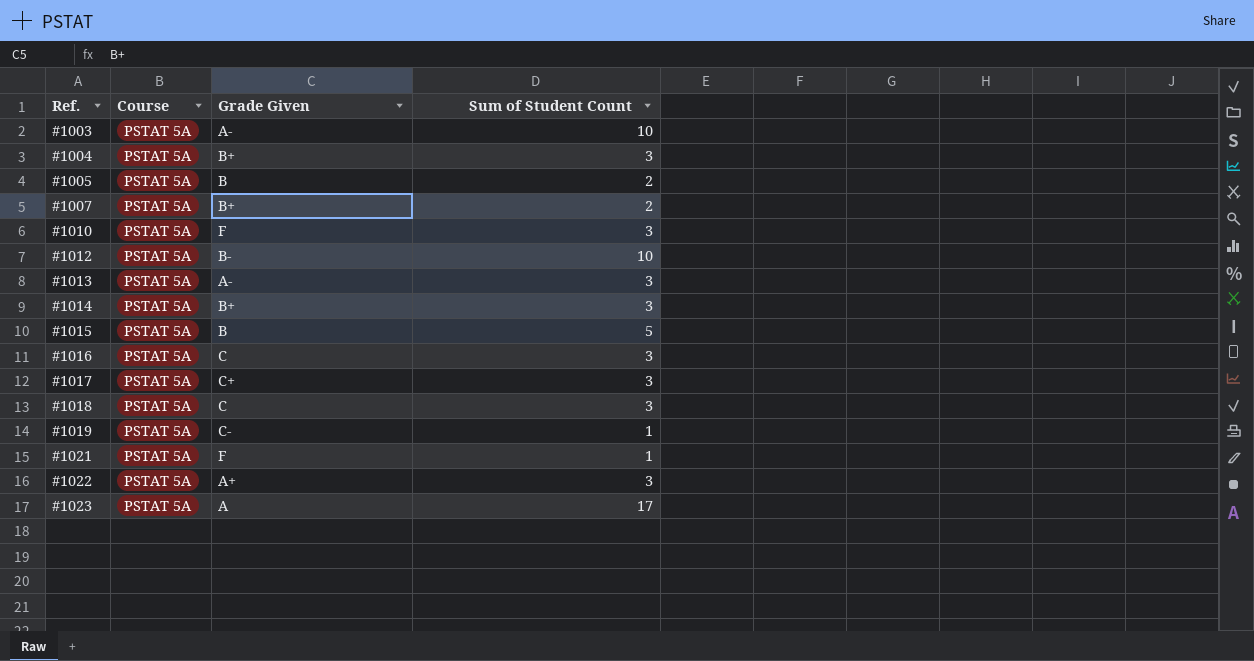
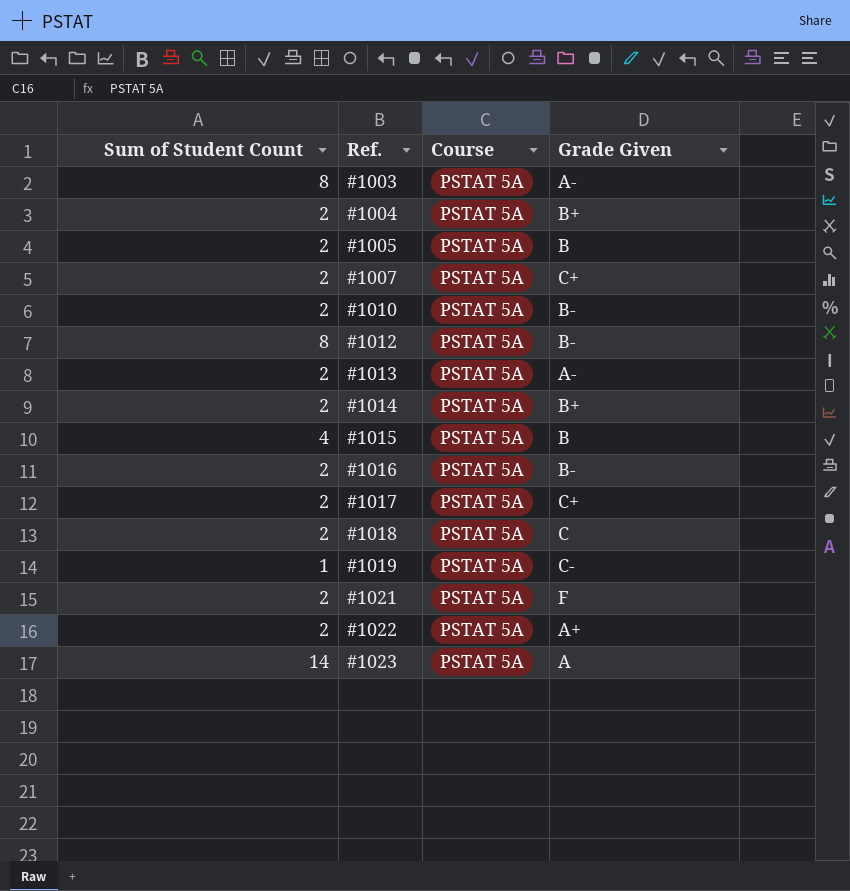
column Sum of Student Count | position: 4 -> 1
#1003 | Sum of Student Count: 10 -> 8
#1004 | Sum of Student Count: 3 -> 2
#1007 | Grade Given: B+ -> C+
#1010 | Sum of Student Count: 3 -> 2
#1010 | Grade Given: F -> B-
#1012 | Sum of Student Count: 10 -> 8
#1013 | Sum of Student Count: 3 -> 2
#1014 | Sum of Student Count: 3 -> 2
#1015 | Sum of Student Count: 5 -> 4
#1016 | Sum of Student Count: 3 -> 2
#1016 | Grade Given: C -> B-
#1017 | Sum of Student Count: 3 -> 2
#1018 | Sum of Student Count: 3 -> 2
#1021 | Sum of Student Count: 1 -> 2
#1022 | Sum of Student Count: 3 -> 2
#1023 | Sum of Student Count: 17 -> 14

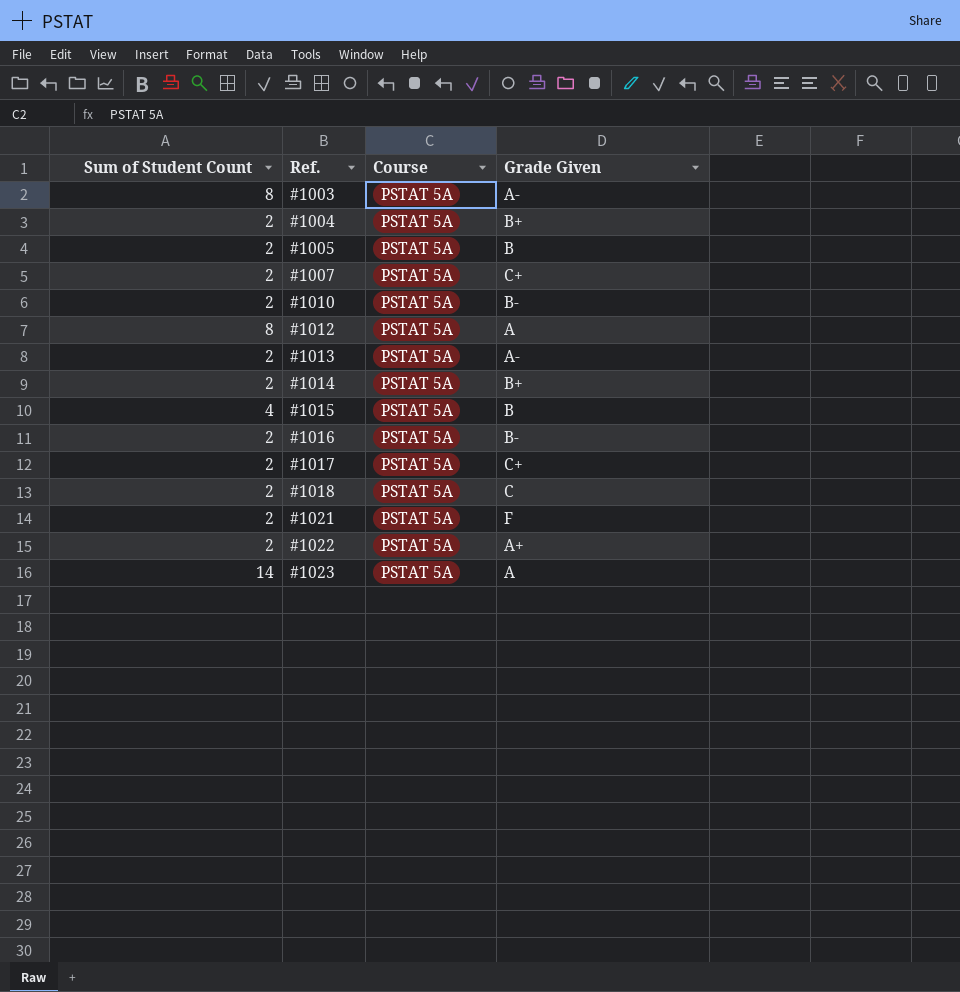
row #1019: 1 | PSTAT 5A | C- -> none
#1012 | Grade Given: B- -> A

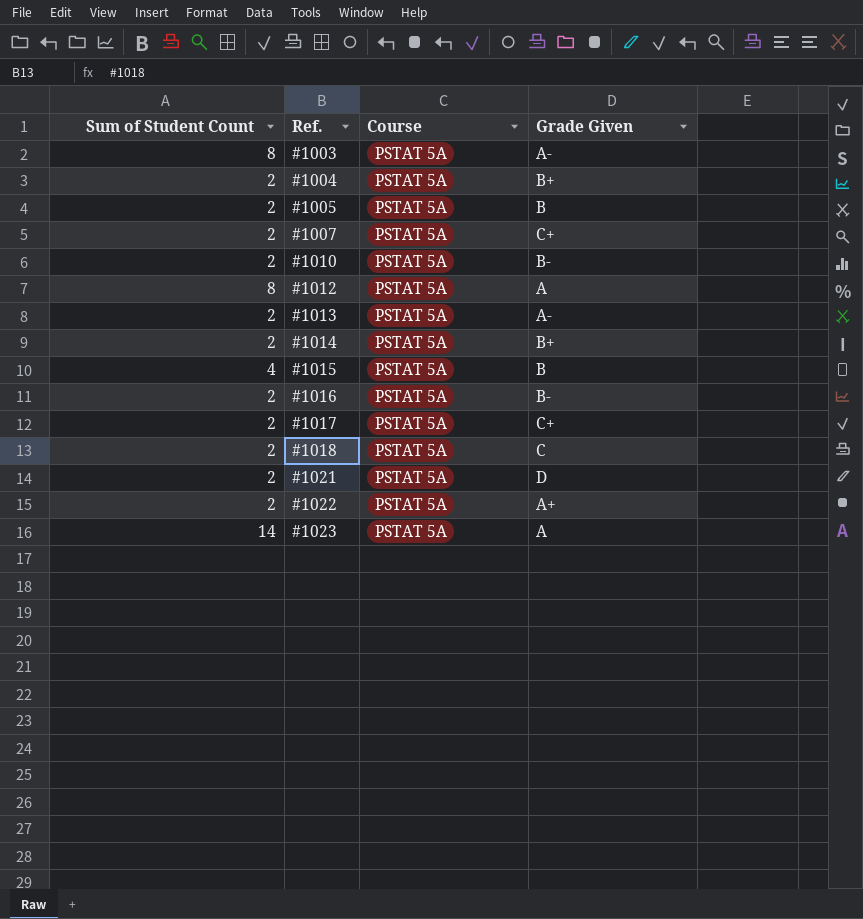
#1021 | Grade Given: F -> D

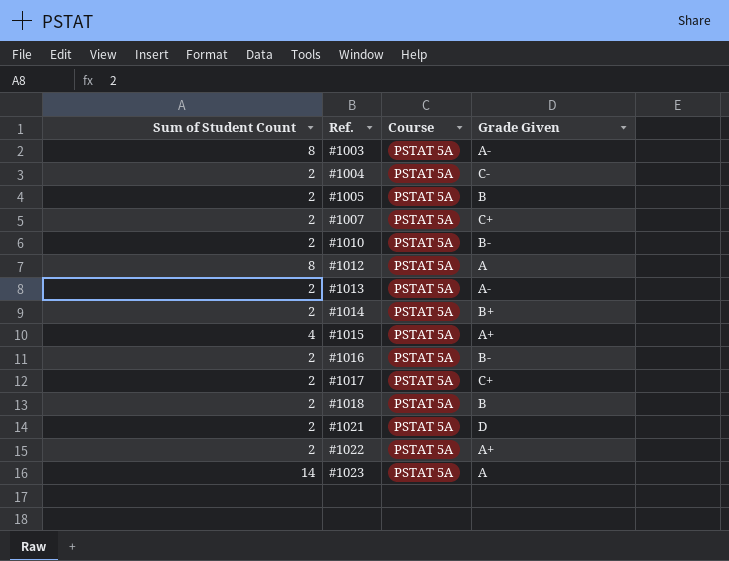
#1004 | Grade Given: B+ -> C-
#1015 | Grade Given: B -> A+
#1018 | Grade Given: C -> B

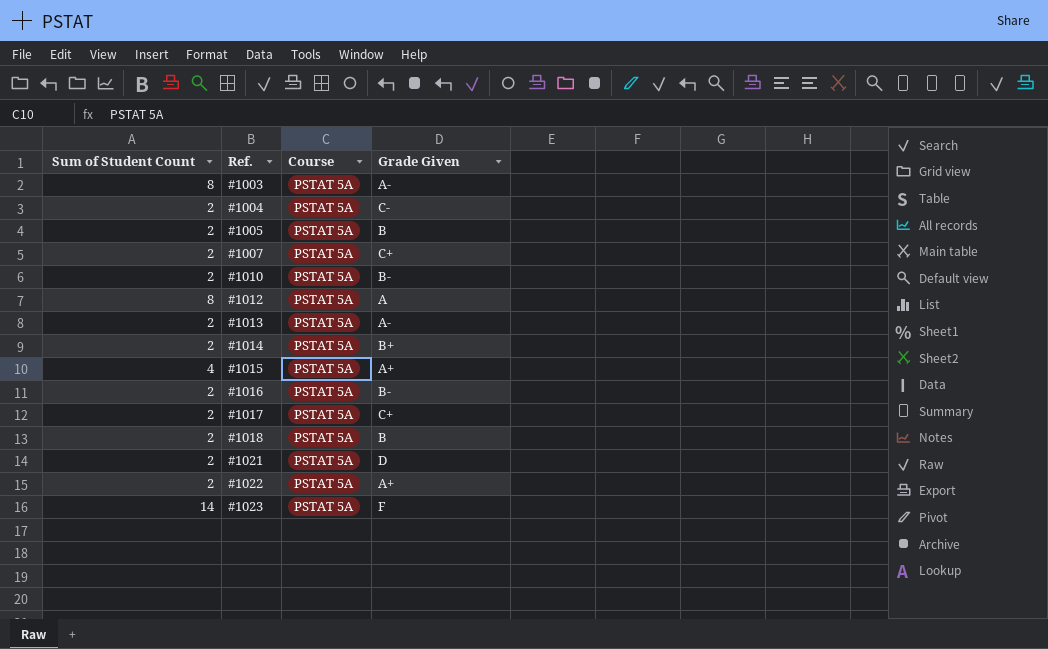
#1023 | Grade Given: A -> F

